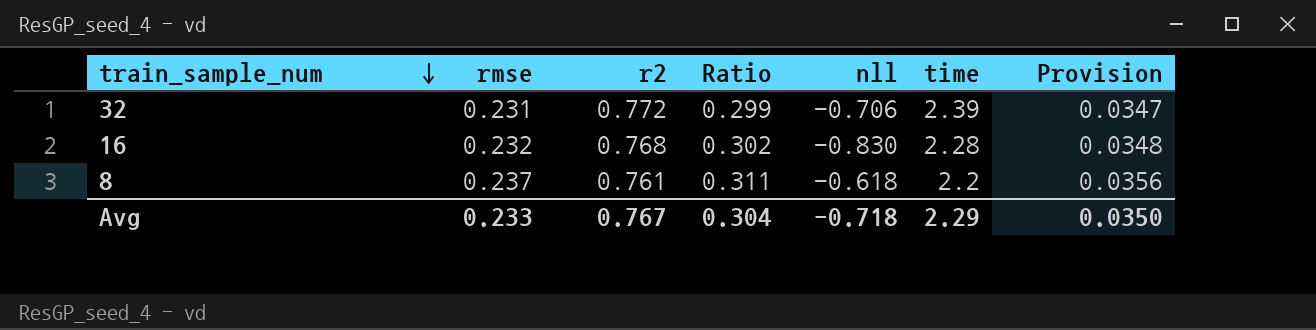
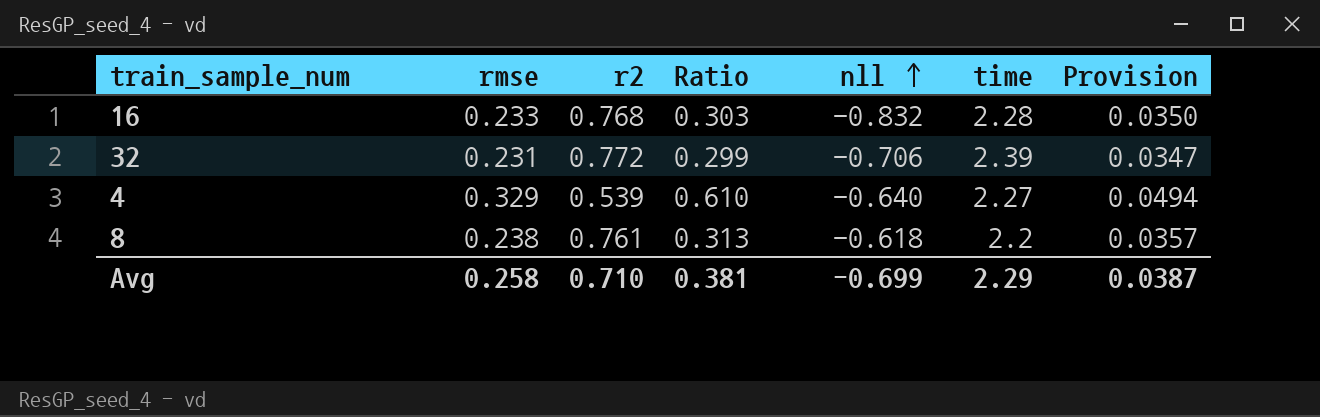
row order: train_sample_num descending -> nll ascending
16 | rmse: 0.232 -> 0.233
16 | Ratio: 0.302 -> 0.303
16 | nll: -0.830 -> -0.832
16 | Provision: 0.0348 -> 0.0350
row 4: none -> 0.329 | 0.539 | 0.610 | -0.640 | 2.27 | 0.0494
8 | rmse: 0.237 -> 0.238
8 | Ratio: 0.311 -> 0.313
8 | Provision: 0.0356 -> 0.0357
Avg | rmse: 0.233 -> 0.258
Avg | r2: 0.767 -> 0.710
Avg | Ratio: 0.304 -> 0.381
Avg | nll: -0.718 -> -0.699
Avg | Provision: 0.0350 -> 0.0387

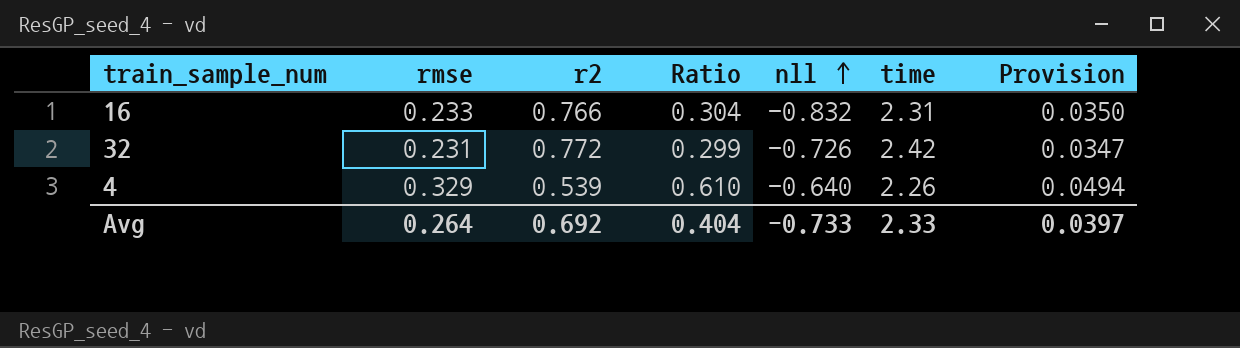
row 8: 0.238 | 0.761 | 0.313 | -0.618 | 2.2 | 0.0357 -> none
16 | r2: 0.768 -> 0.766
16 | Ratio: 0.303 -> 0.304
16 | time: 2.28 -> 2.31
32 | nll: -0.706 -> -0.726
32 | time: 2.39 -> 2.42
4 | time: 2.27 -> 2.26
Avg | rmse: 0.258 -> 0.264
Avg | r2: 0.710 -> 0.692
Avg | Ratio: 0.381 -> 0.404
Avg | nll: -0.699 -> -0.733
Avg | time: 2.29 -> 2.33
Avg | Provision: 0.0387 -> 0.0397

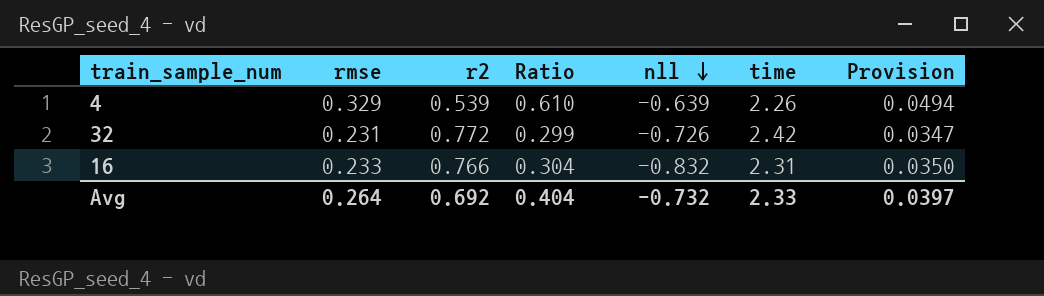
row order: nll ascending -> nll descending
4 | nll: -0.640 -> -0.639
Avg | nll: -0.733 -> -0.732

